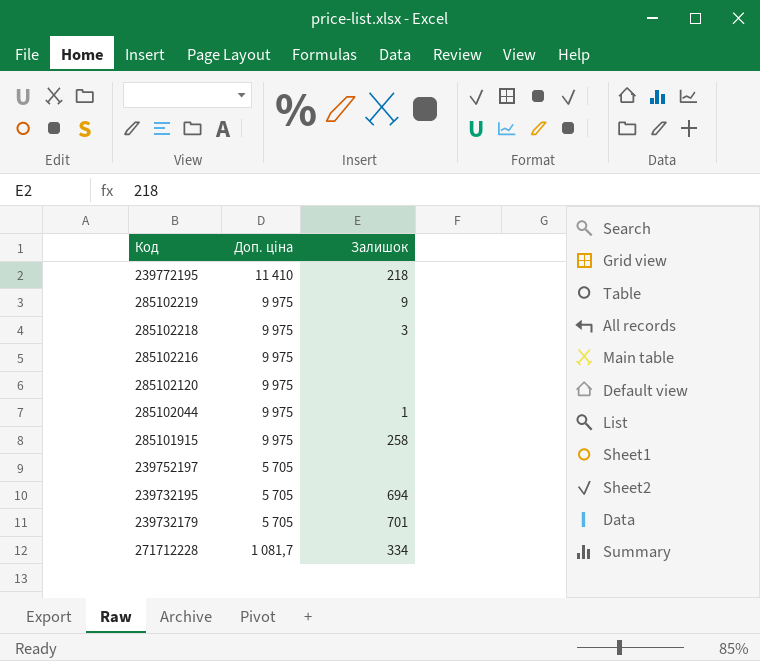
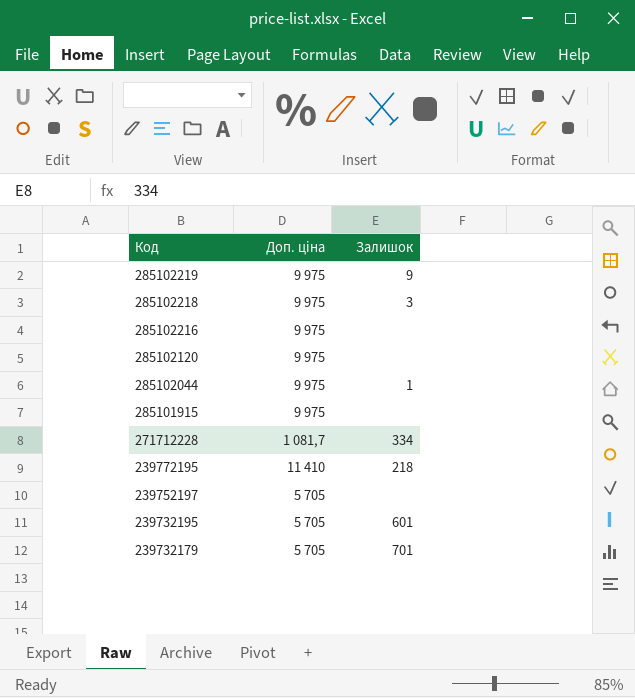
row order: Доп. ціна descending -> Код descending
285101915 | Залишок: 258 -> none
239732195 | Залишок: 694 -> 601

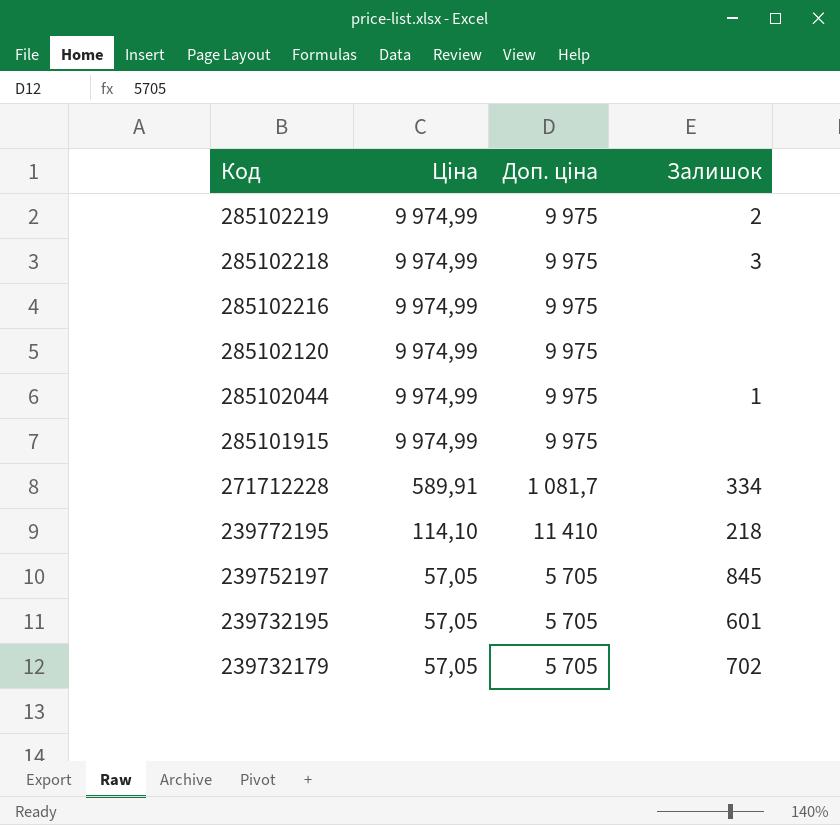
column Ціна | position: none -> 2
285102219 | Залишок: 9 -> 2
239752197 | Залишок: none -> 845
239732179 | Залишок: 701 -> 702

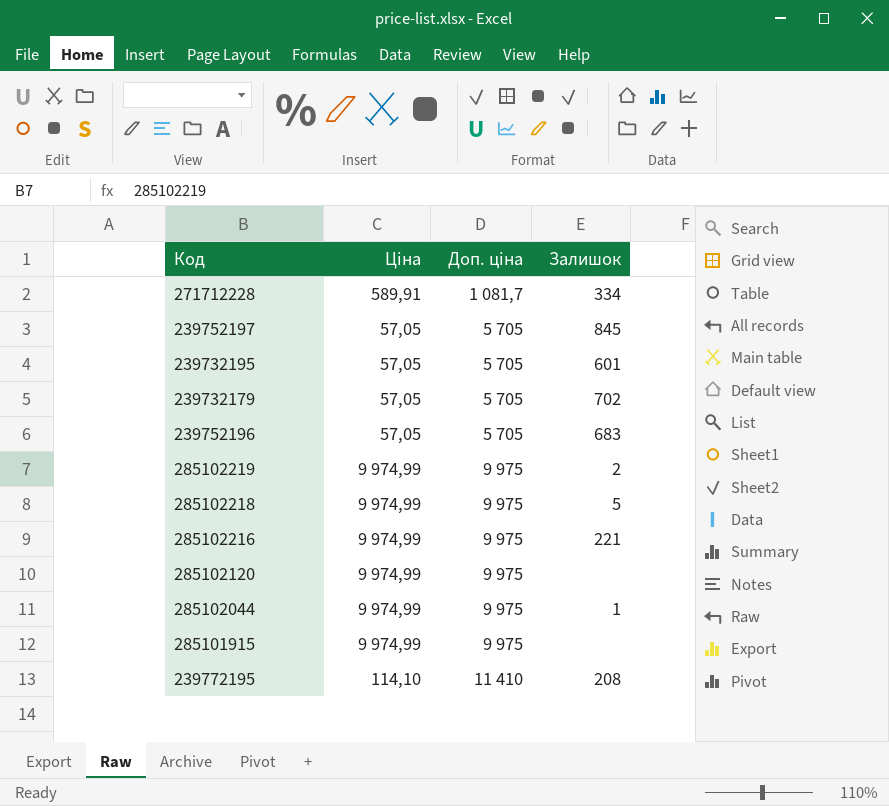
row order: Код descending -> Доп. ціна ascending
row 239752196: none -> 57,05 | 5 705 | 683
285102218 | Залишок: 3 -> 5
285102216 | Залишок: none -> 221
239772195 | Залишок: 218 -> 208

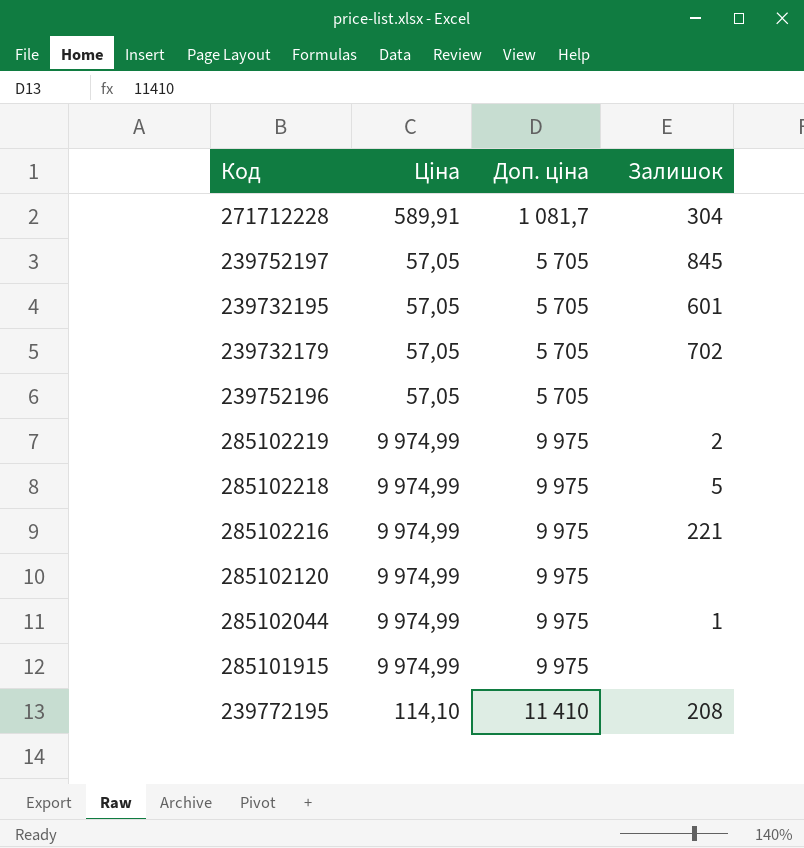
271712228 | Залишок: 334 -> 304
239752196 | Залишок: 683 -> none

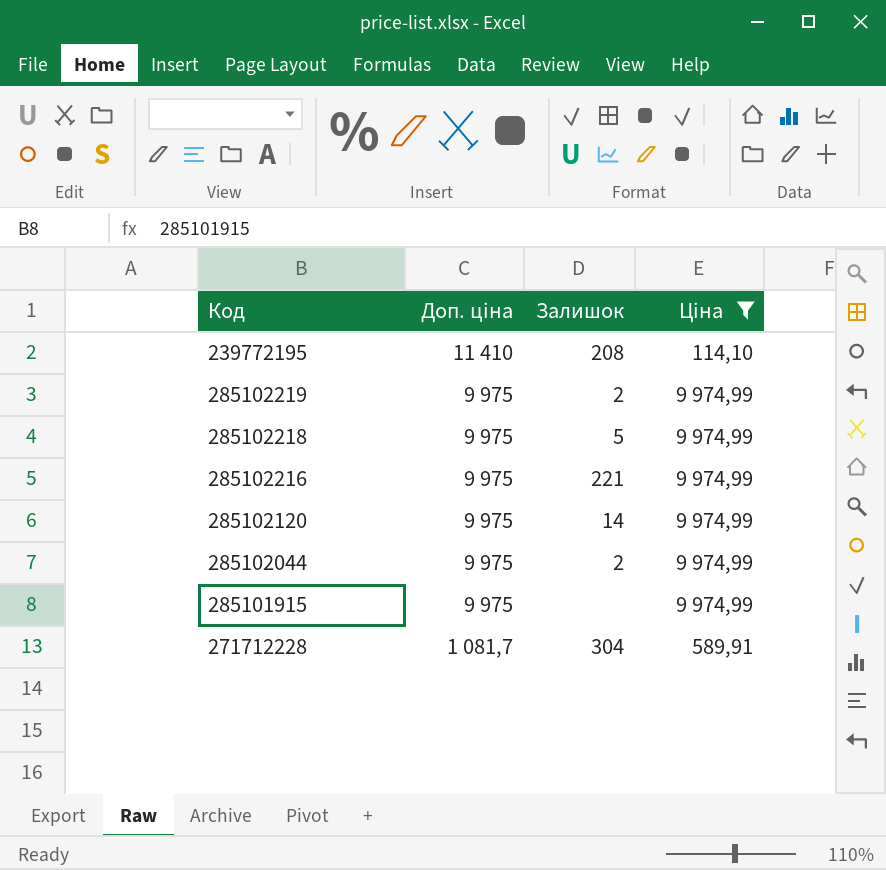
filter: none -> Ціна != 57,05
row order: Доп. ціна ascending -> Доп. ціна descending
column Ціна | position: 2 -> 4
285102120 | Залишок: none -> 14
285102044 | Залишок: 1 -> 2

